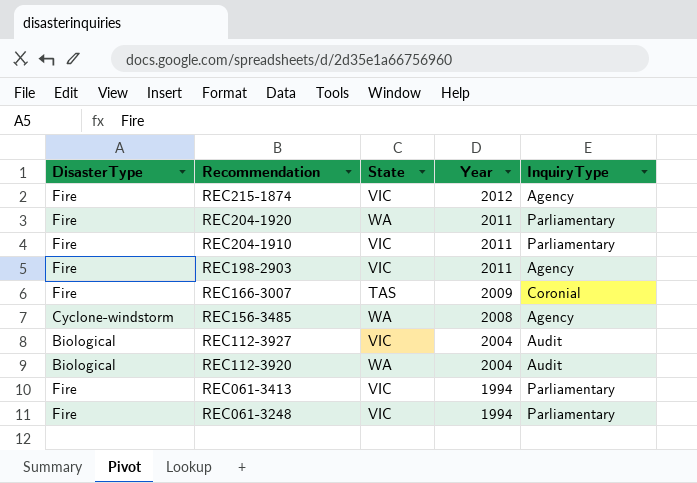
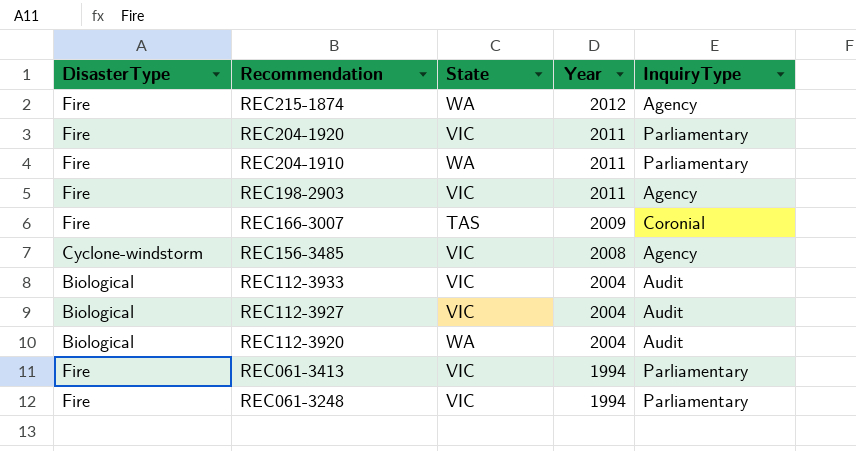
REC215-1874 | State: VIC -> WA
REC204-1920 | State: WA -> VIC
REC204-1910 | State: VIC -> WA
REC156-3485 | State: WA -> VIC
row REC112-3933: none -> Biological | VIC | 2004 | Audit

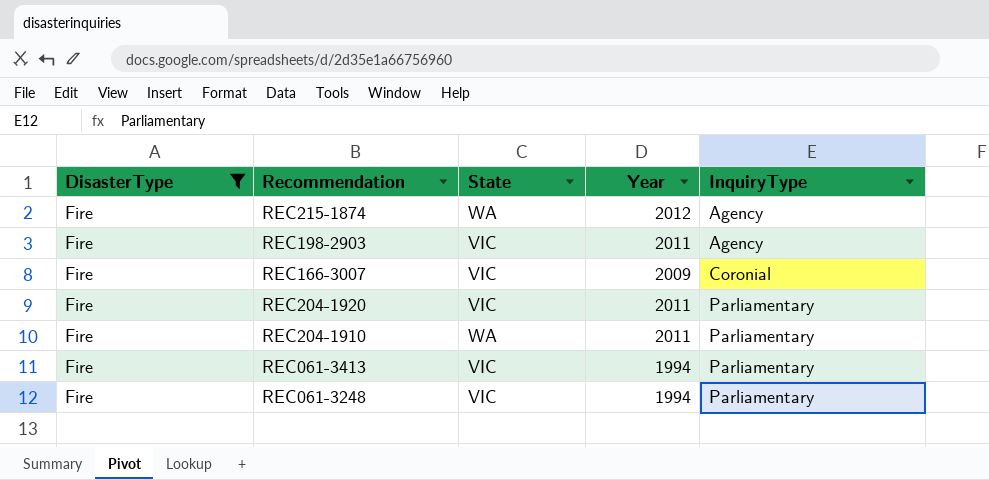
filter: none -> DisasterType = Fire
row order: Recommendation descending -> InquiryType ascending
REC166-3007 | State: TAS -> VIC

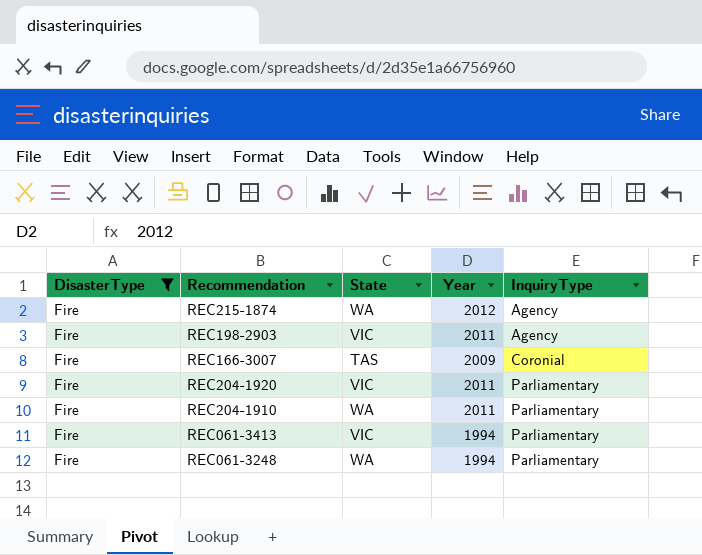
REC166-3007 | State: VIC -> TAS
REC061-3248 | State: VIC -> WA

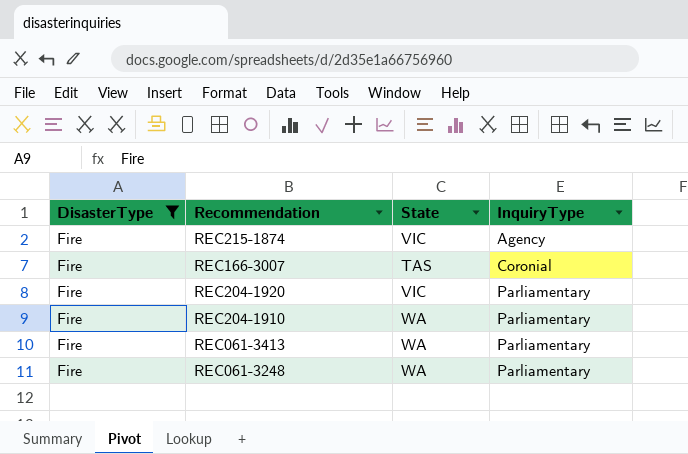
column Year | position: 4 -> none
row REC198-2903: Fire | VIC | 2011 | Agency -> none
REC215-1874 | State: WA -> VIC
REC061-3413 | State: VIC -> WA

